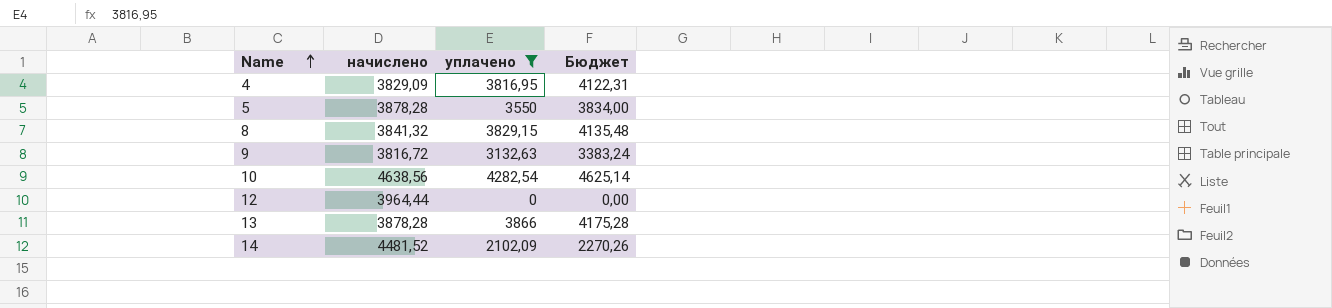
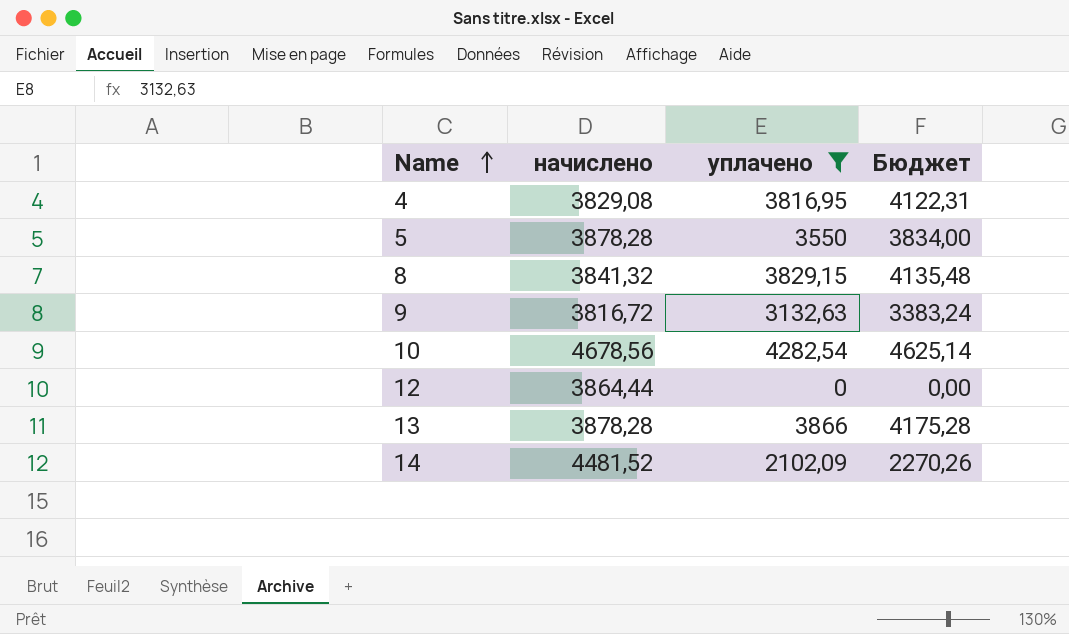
4 | начислено: 3829,09 -> 3829,08
10 | начислено: 4638,56 -> 4678,56
12 | начислено: 3964,44 -> 3864,44

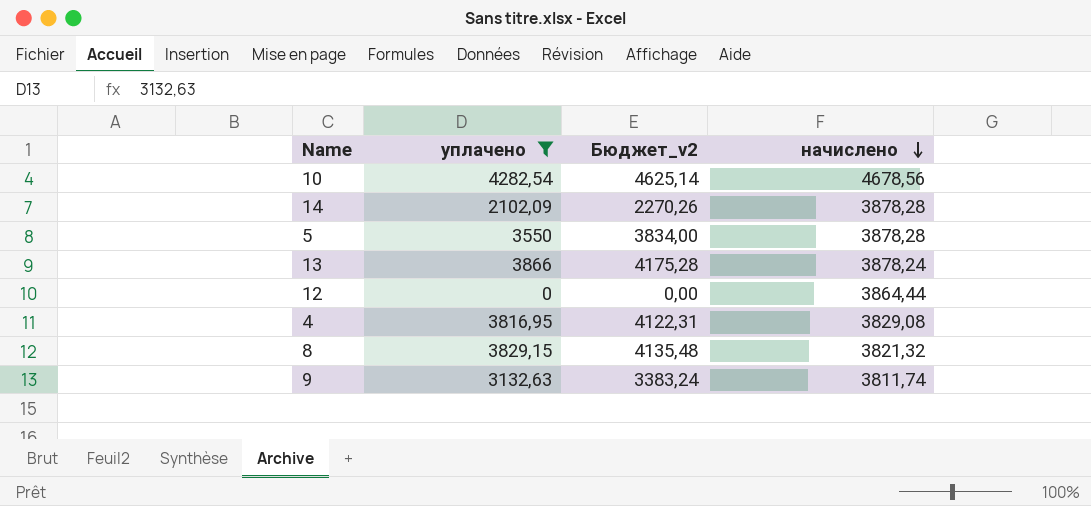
row order: Name ascending -> начислено descending
column name: Бюджет -> Бюджет_v2
column начислено | position: 2 -> 4
14 | начислено: 4481,52 -> 3878,28
13 | начислено: 3878,28 -> 3878,24
8 | начислено: 3841,32 -> 3821,32
9 | начислено: 3816,72 -> 3811,74

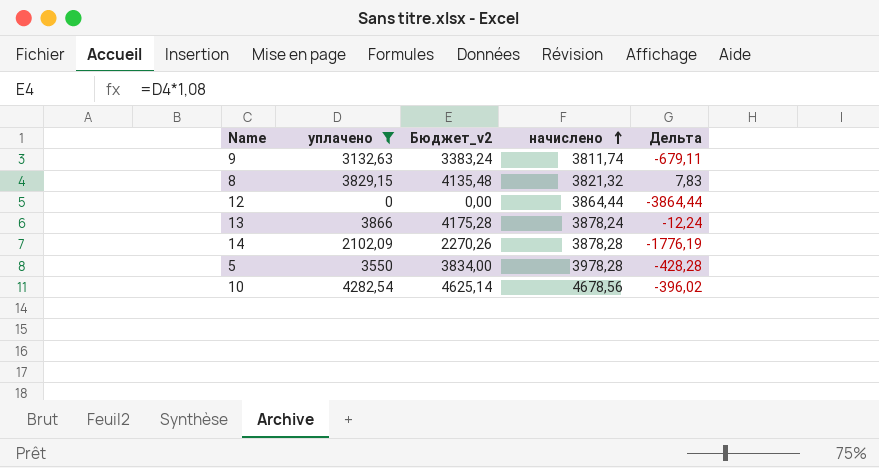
row order: начислено descending -> начислено ascending
column Дельта | formula: none -> [уплачено] - [начислено]
row 4: 3816,95 | 4122,31 | 3829,08 -> none
5 | начислено: 3878,28 -> 3978,28

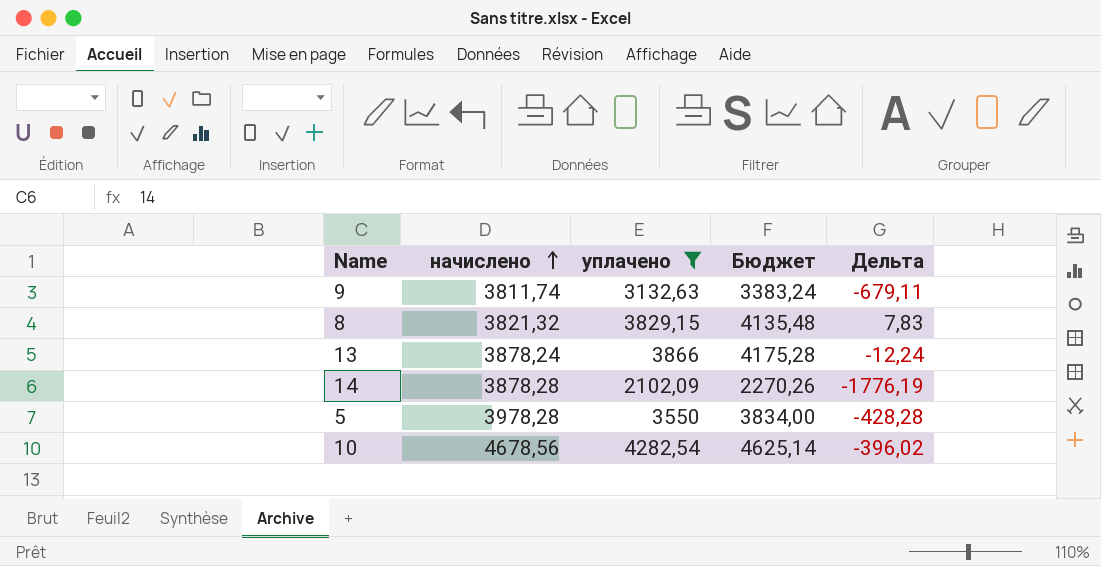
column начислено | position: 4 -> 2
column name: Бюджет_v2 -> Бюджет
row 12: 0 | 0,00 | 3864,44 | -3864,44 -> none

